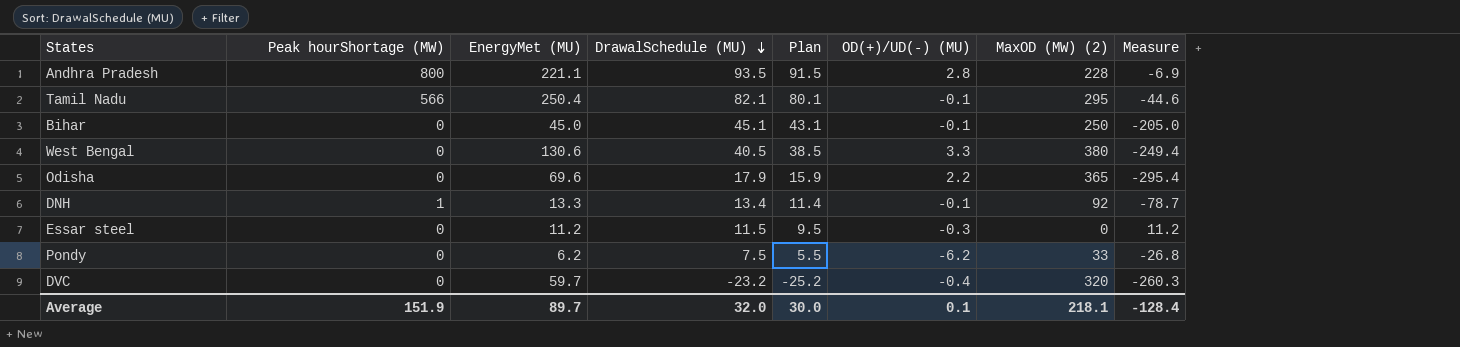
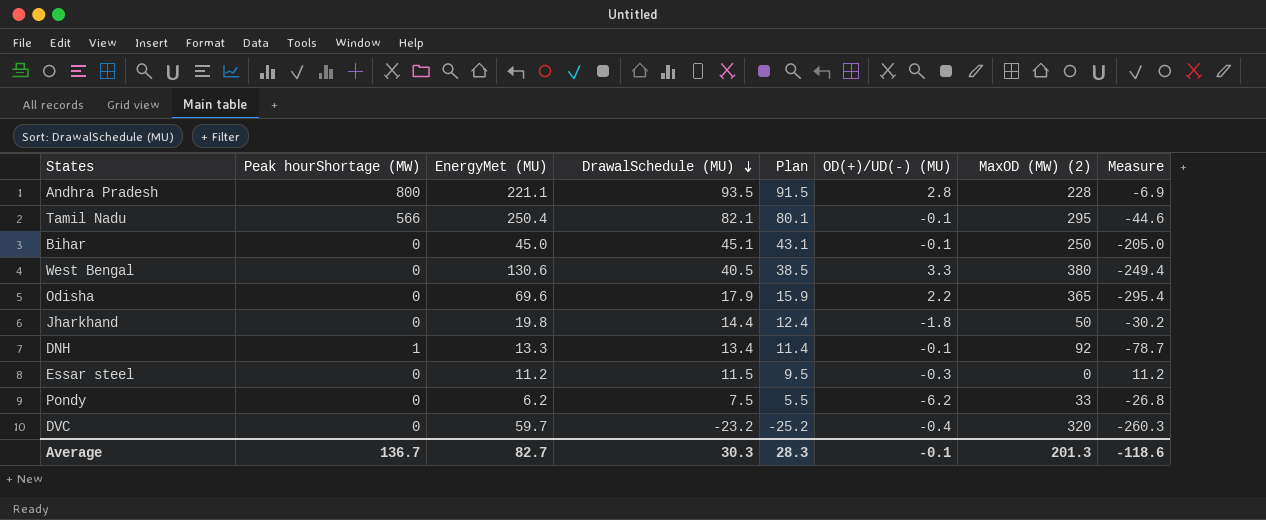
row Jharkhand: none -> 0 | 19.8 | 14.4 | 12.4 | -1.8 | 50 | -30.2
Average | Peak hourShortage (MW): 151.9 -> 136.7
Average | EnergyMet (MU): 89.7 -> 82.7
Average | DrawalSchedule (MU): 32.0 -> 30.3
Average | Plan: 30.0 -> 28.3
Average | OD(+)/UD(-) (MU): 0.1 -> -0.1
Average | MaxOD (MW) (2): 218.1 -> 201.3
Average | Measure: -128.4 -> -118.6

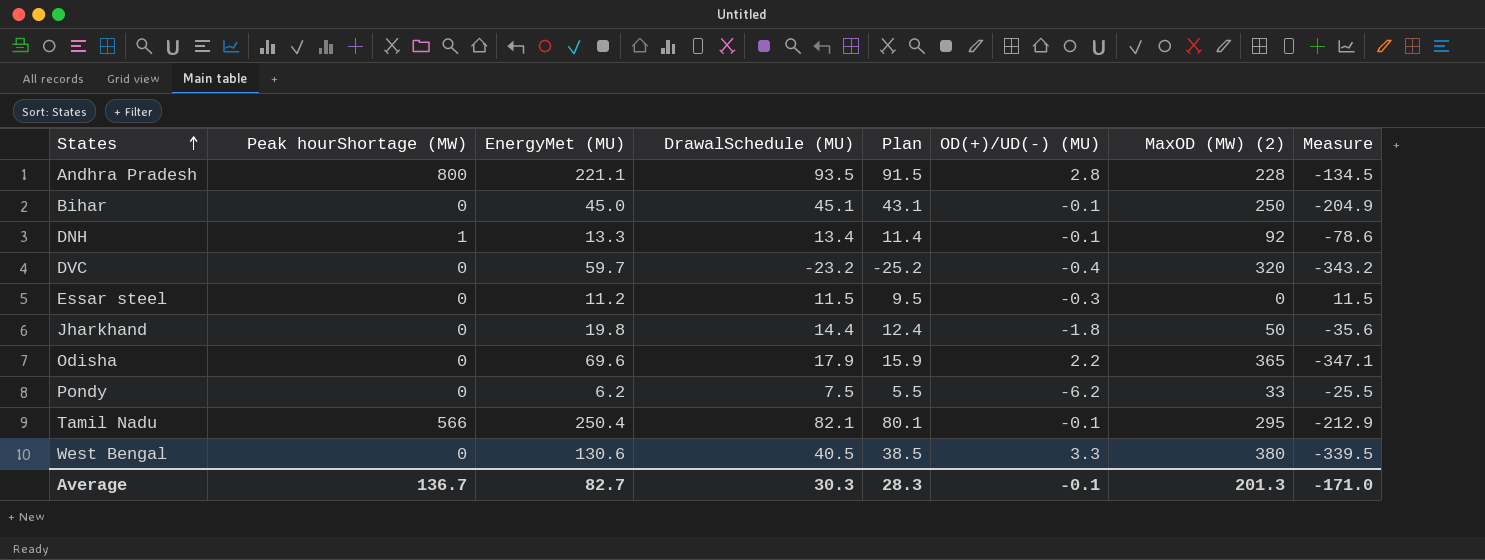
row order: DrawalSchedule (MU) descending -> States ascending
column Measure | formula: [EnergyMet (MU)] - [MaxOD (MW) (2)] -> [DrawalSchedule (MU)] - [MaxOD (MW) (2)]
Average | Measure: -118.6 -> -171.0

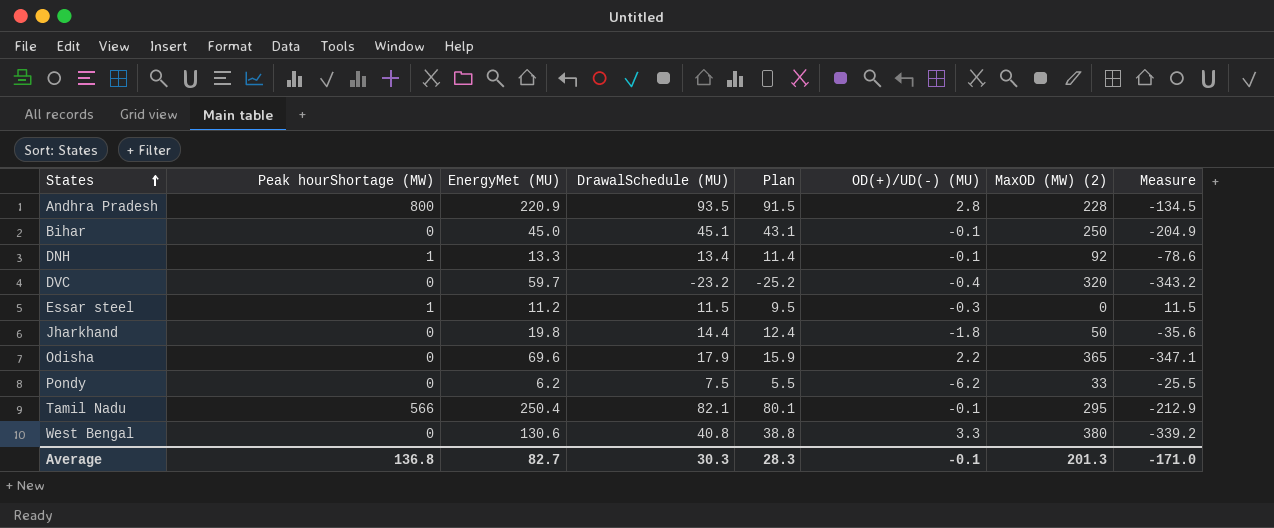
Andhra Pradesh | EnergyMet (MU): 221.1 -> 220.9
Essar steel | Peak hourShortage (MW): 0 -> 1
West Bengal | DrawalSchedule (MU): 40.5 -> 40.8
West Bengal | Plan: 38.5 -> 38.8
West Bengal | Measure: -339.5 -> -339.2
Average | Peak hourShortage (MW): 136.7 -> 136.8

